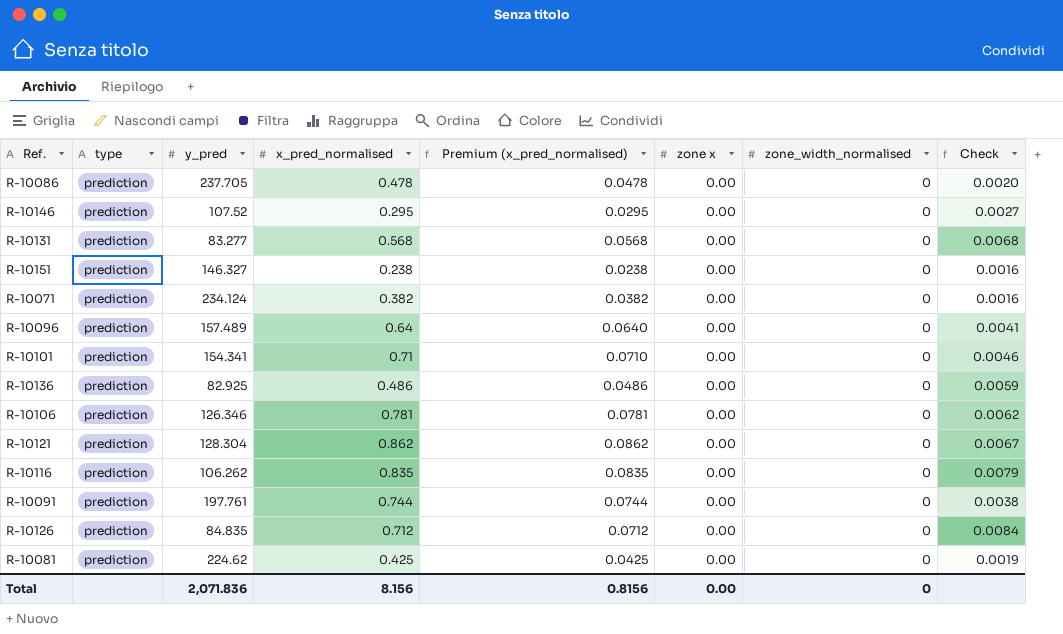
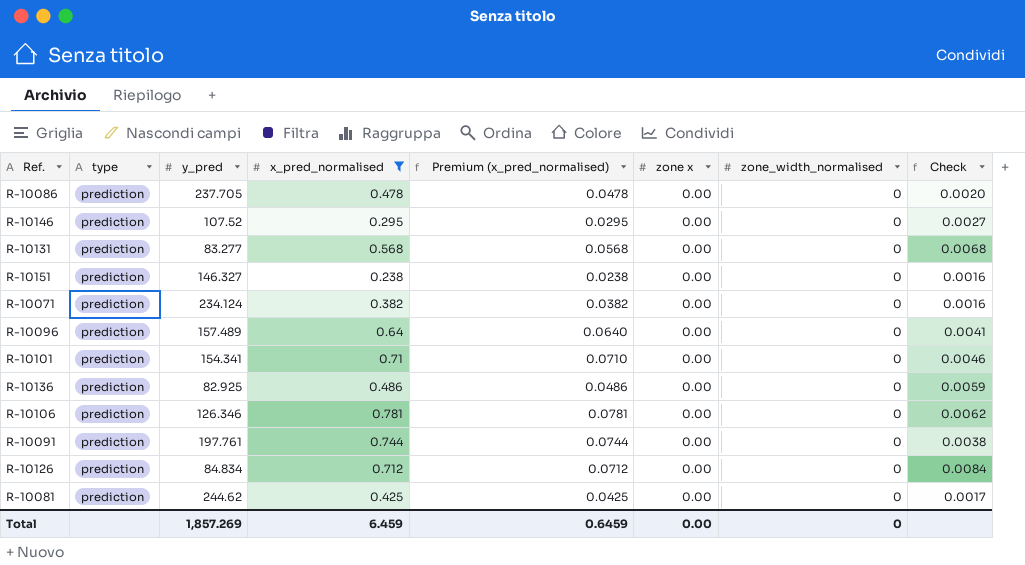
filter: none -> x_pred_normalised <= 0.781
R-10126 | y_pred: 84.835 -> 84.834
R-10081 | y_pred: 224.62 -> 244.62
R-10081 | Check: 0.0019 -> 0.0017
Total | y_pred: 2,071.836 -> 1,857.269
Total | x_pred_normalised: 8.156 -> 6.459
Total | Premium (x_pred_normalised): 0.8156 -> 0.6459

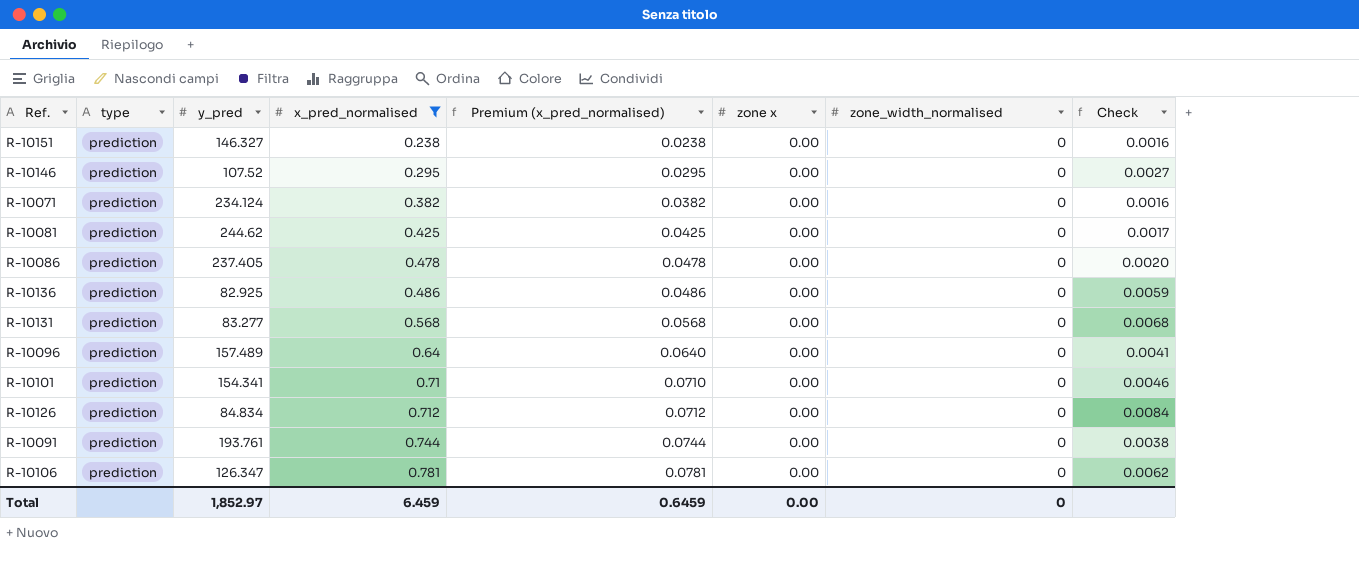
row order: none -> x_pred_normalised ascending
R-10086 | y_pred: 237.705 -> 237.405
R-10091 | y_pred: 197.761 -> 193.761
R-10106 | y_pred: 126.346 -> 126.347
Total | y_pred: 1,857.269 -> 1,852.97

